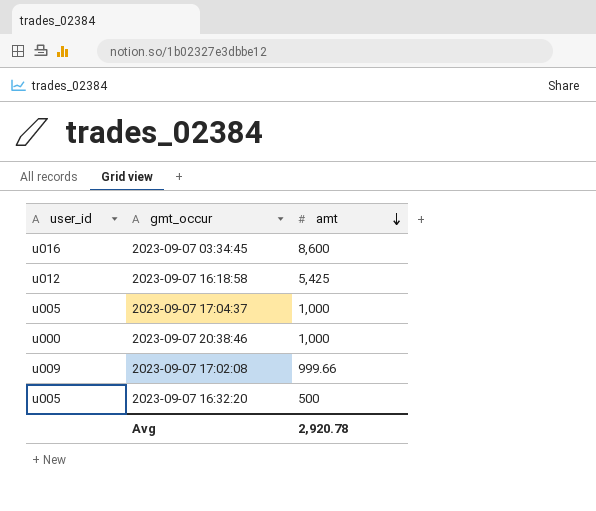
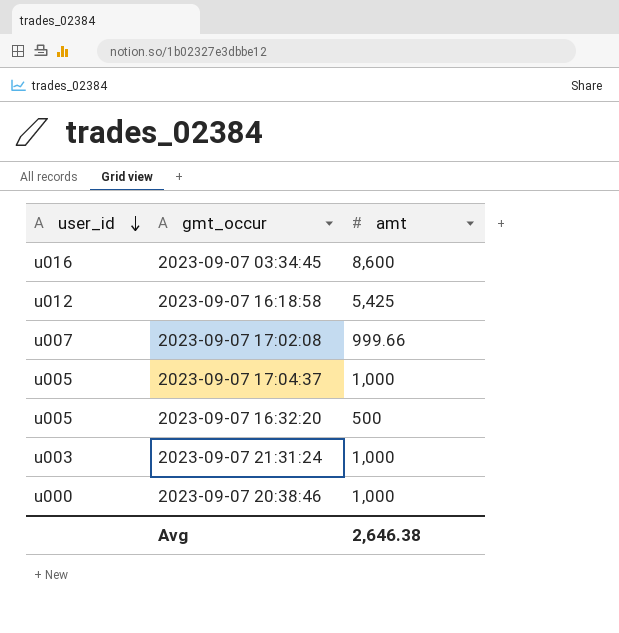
row order: amt descending -> user_id descending
2023-09-07 17:02:08 | user_id: u009 -> u007
row 2023-09-07 21:31:24: none -> u003 | 1,000
Avg | amt: 2,920.78 -> 2,646.38

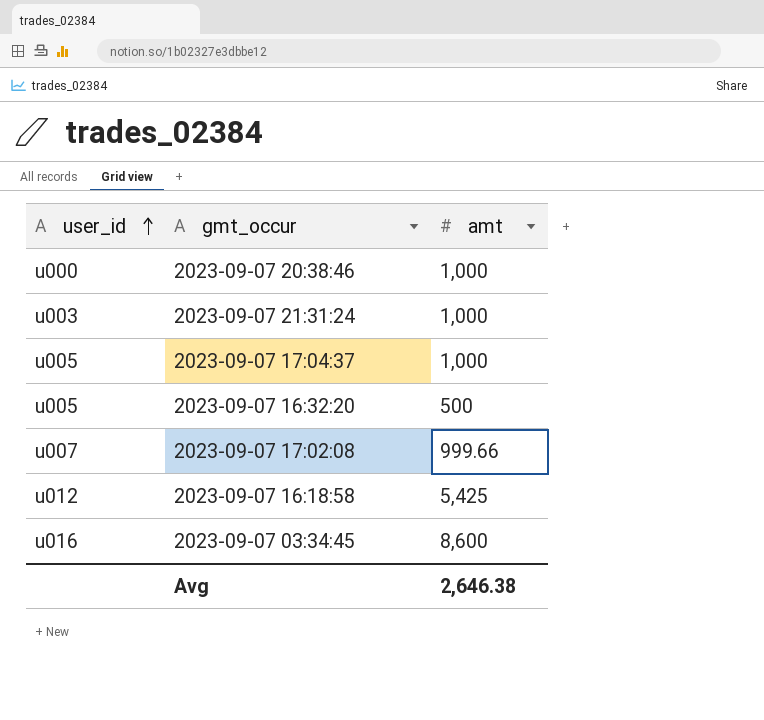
row order: user_id descending -> user_id ascending

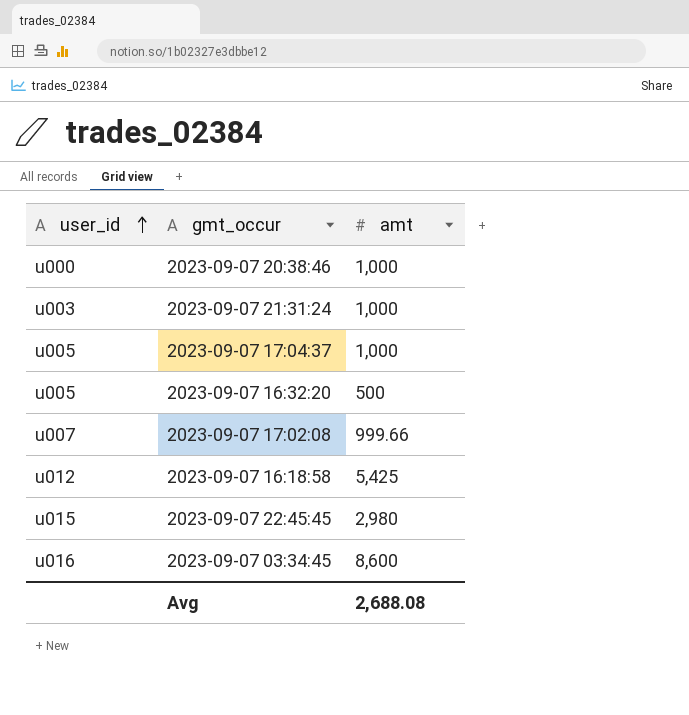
row 2023-09-07 22:45:45: none -> u015 | 2,980
Avg | amt: 2,646.38 -> 2,688.08

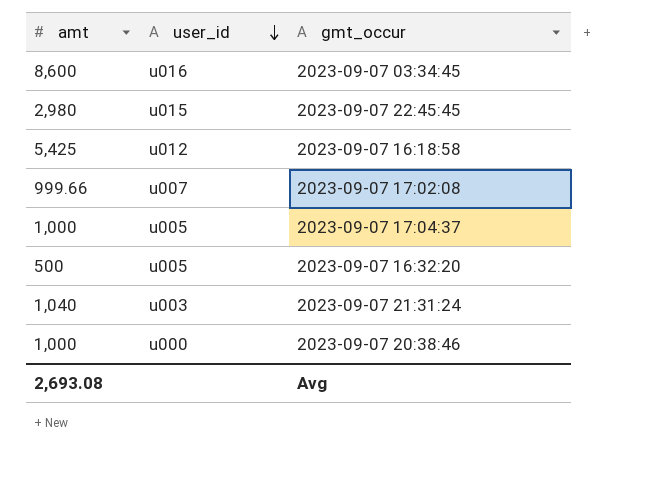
row order: user_id ascending -> user_id descending
column amt | position: 3 -> 1
2023-09-07 21:31:24 | amt: 1,000 -> 1,040
Avg | amt: 2,688.08 -> 2,693.08

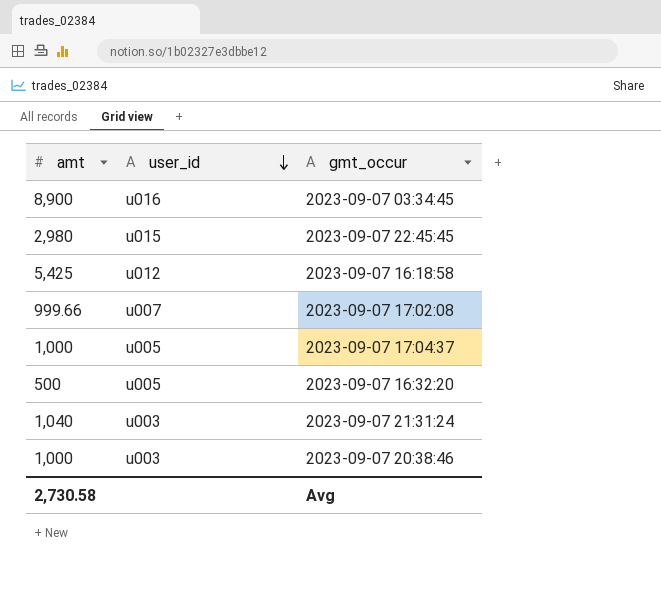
2023-09-07 03:34:45 | amt: 8,600 -> 8,900
2023-09-07 20:38:46 | user_id: u000 -> u003
Avg | amt: 2,693.08 -> 2,730.58

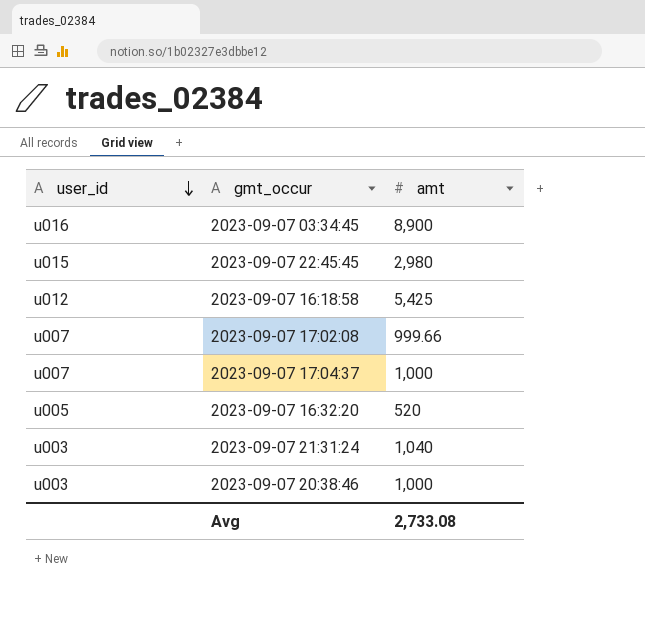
column amt | position: 1 -> 3
2023-09-07 17:04:37 | user_id: u005 -> u007
2023-09-07 16:32:20 | amt: 500 -> 520
Avg | amt: 2,730.58 -> 2,733.08

